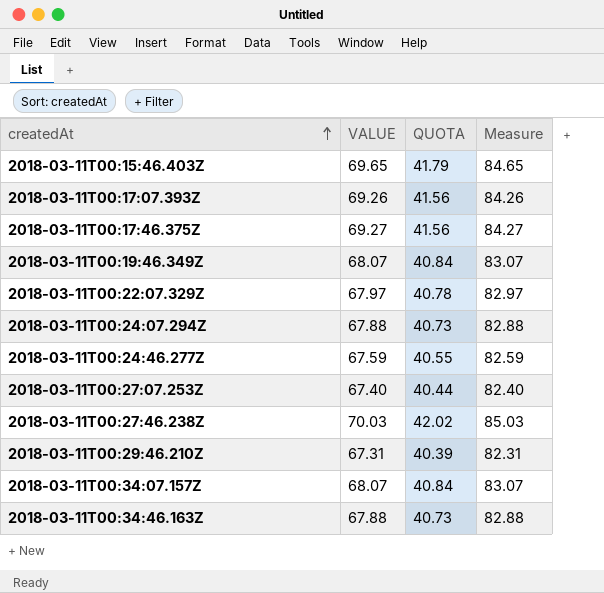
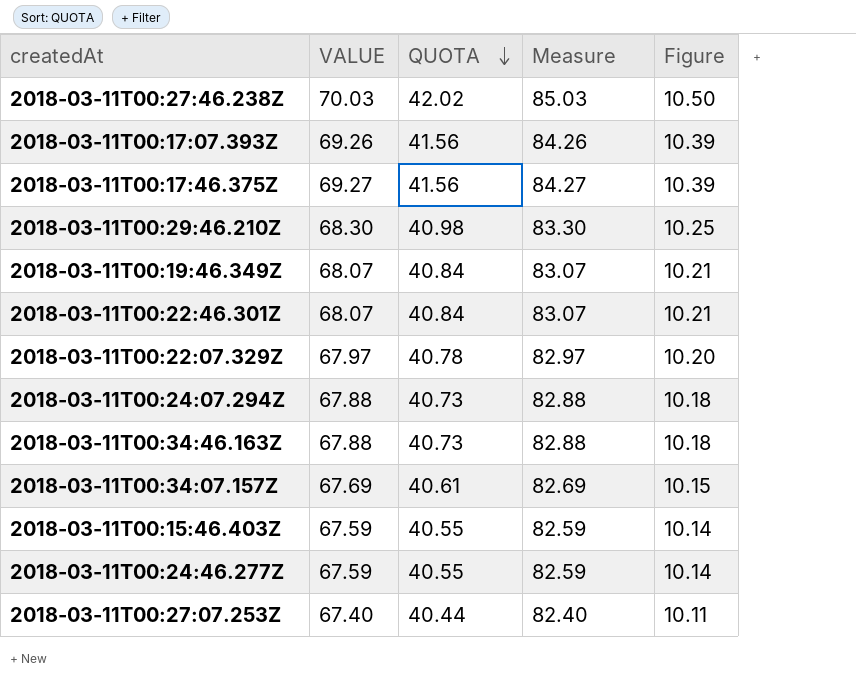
row order: createdAt ascending -> QUOTA descending
column Figure | formula: none -> [VALUE] * 0.15
2018-03-11T00:29:46.210Z | VALUE: 67.31 -> 68.30
2018-03-11T00:29:46.210Z | QUOTA: 40.39 -> 40.98
2018-03-11T00:29:46.210Z | Measure: 82.31 -> 83.30
row 2018-03-11T00:22:46.301Z: none -> 68.07 | 40.84 | 83.07 | 10.21
2018-03-11T00:34:07.157Z | VALUE: 68.07 -> 67.69
2018-03-11T00:34:07.157Z | QUOTA: 40.84 -> 40.61
2018-03-11T00:34:07.157Z | Measure: 83.07 -> 82.69
2018-03-11T00:15:46.403Z | VALUE: 69.65 -> 67.59
2018-03-11T00:15:46.403Z | QUOTA: 41.79 -> 40.55
2018-03-11T00:15:46.403Z | Measure: 84.65 -> 82.59

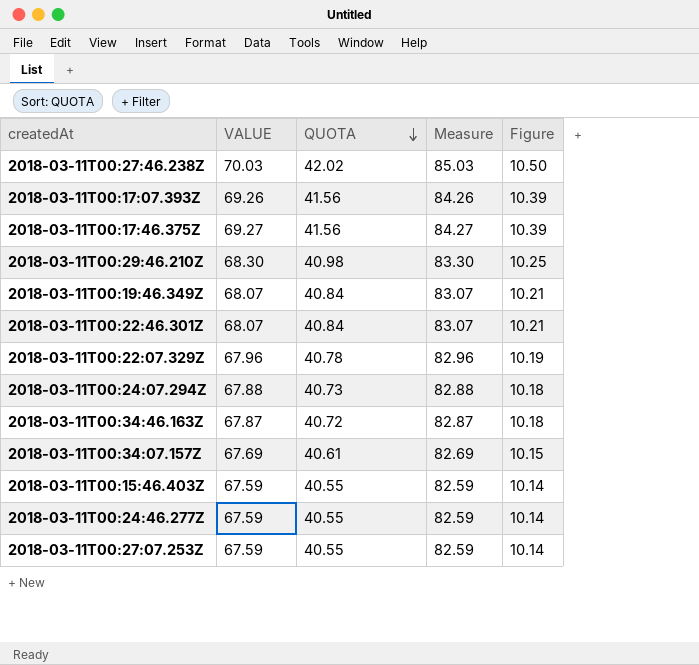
2018-03-11T00:22:07.329Z | VALUE: 67.97 -> 67.96
2018-03-11T00:22:07.329Z | Measure: 82.97 -> 82.96
2018-03-11T00:22:07.329Z | Figure: 10.20 -> 10.19
2018-03-11T00:34:46.163Z | VALUE: 67.88 -> 67.87
2018-03-11T00:34:46.163Z | QUOTA: 40.73 -> 40.72
2018-03-11T00:34:46.163Z | Measure: 82.88 -> 82.87
2018-03-11T00:27:07.253Z | VALUE: 67.40 -> 67.59
2018-03-11T00:27:07.253Z | QUOTA: 40.44 -> 40.55
2018-03-11T00:27:07.253Z | Measure: 82.40 -> 82.59
2018-03-11T00:27:07.253Z | Figure: 10.11 -> 10.14

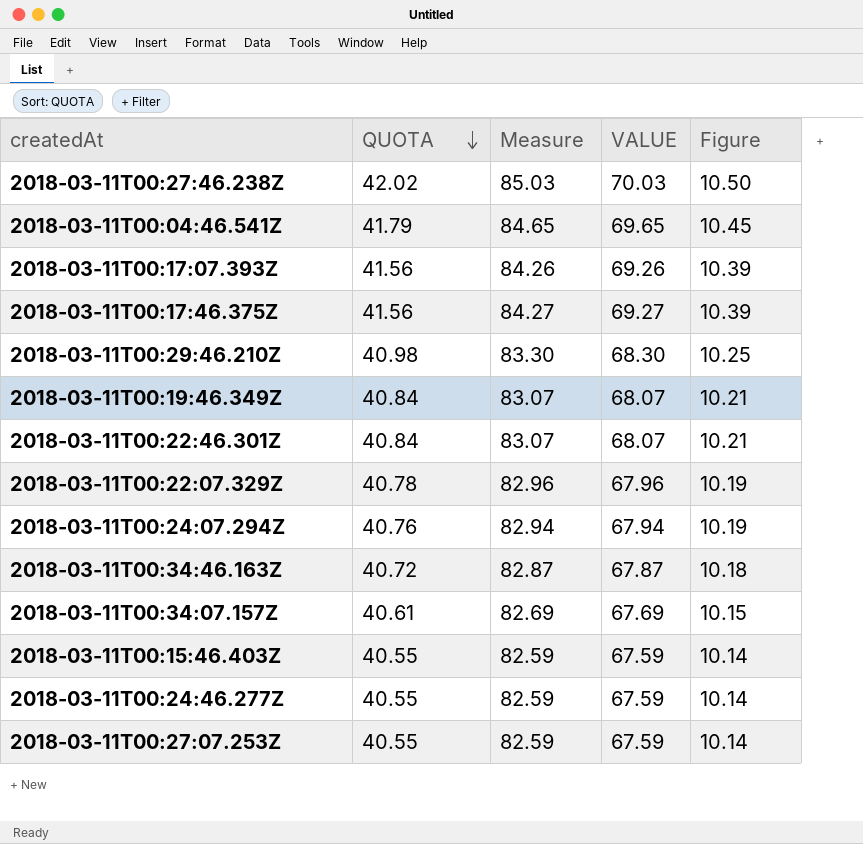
column VALUE | position: 2 -> 4
row 2018-03-11T00:04:46.541Z: none -> 41.79 | 84.65 | 69.65 | 10.45
2018-03-11T00:24:07.294Z | QUOTA: 40.73 -> 40.76
2018-03-11T00:24:07.294Z | Measure: 82.88 -> 82.94
2018-03-11T00:24:07.294Z | VALUE: 67.88 -> 67.94
2018-03-11T00:24:07.294Z | Figure: 10.18 -> 10.19

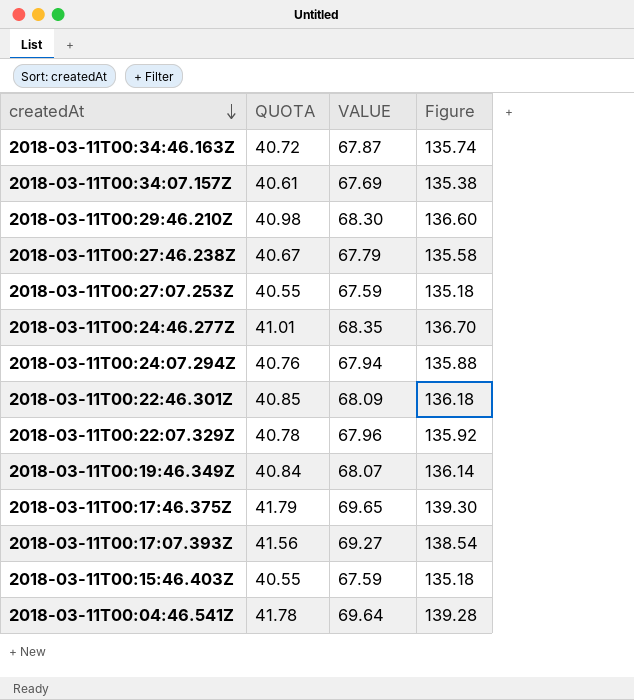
row order: QUOTA descending -> createdAt descending
column Measure | formula: [VALUE] + 15 -> none
column Figure | formula: [VALUE] * 0.15 -> [VALUE] * 2
2018-03-11T00:27:46.238Z | QUOTA: 42.02 -> 40.67
2018-03-11T00:27:46.238Z | VALUE: 70.03 -> 67.79
2018-03-11T00:24:46.277Z | QUOTA: 40.55 -> 41.01
2018-03-11T00:24:46.277Z | VALUE: 67.59 -> 68.35
2018-03-11T00:22:46.301Z | QUOTA: 40.84 -> 40.85
2018-03-11T00:22:46.301Z | VALUE: 68.07 -> 68.09
2018-03-11T00:17:46.375Z | QUOTA: 41.56 -> 41.79
2018-03-11T00:17:46.375Z | VALUE: 69.27 -> 69.65
2018-03-11T00:17:07.393Z | VALUE: 69.26 -> 69.27
2018-03-11T00:04:46.541Z | QUOTA: 41.79 -> 41.78
2018-03-11T00:04:46.541Z | VALUE: 69.65 -> 69.64

